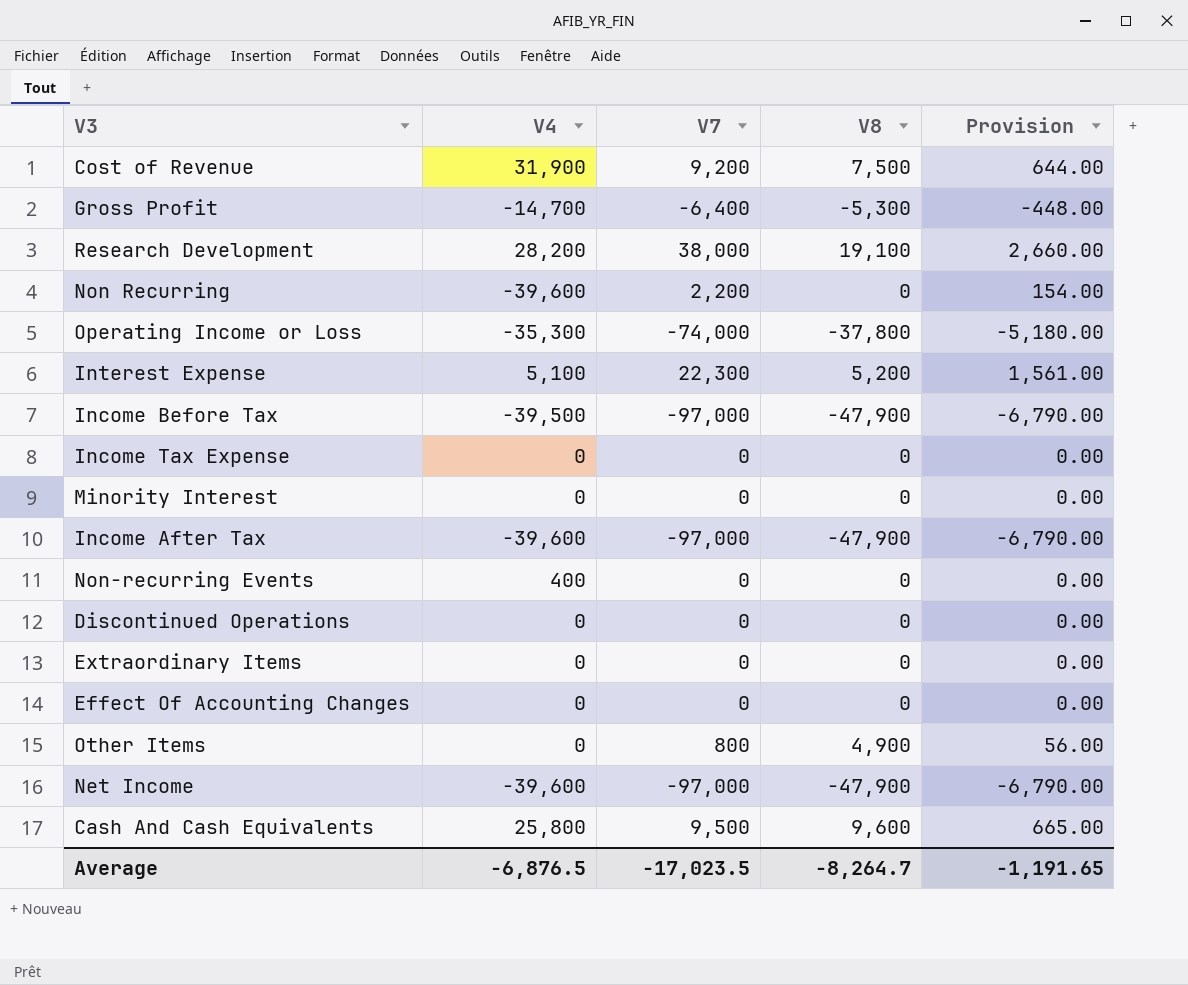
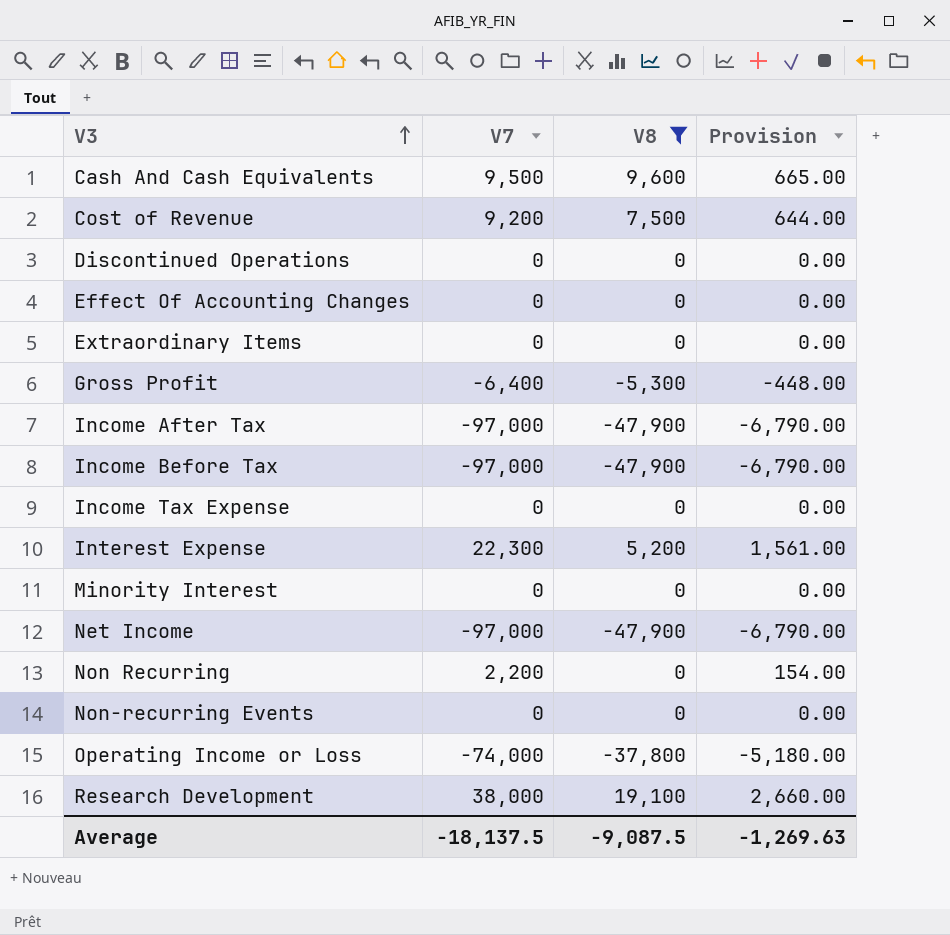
filter: none -> V8 != 4,900
row order: none -> V3 ascending
column V4 | position: 2 -> none
Average | V7: -17,023.5 -> -18,137.5
Average | V8: -8,264.7 -> -9,087.5
Average | Provision: -1,191.65 -> -1,269.63

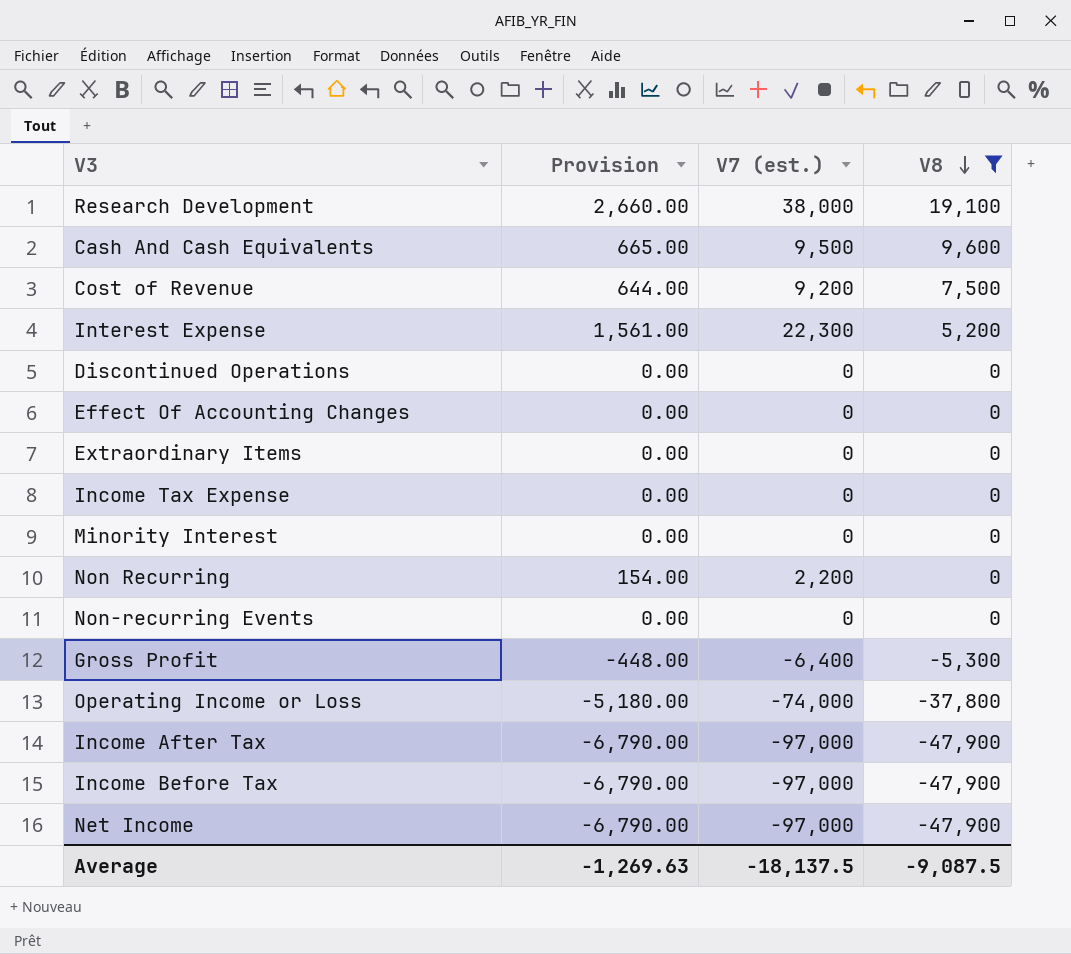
row order: V3 ascending -> V8 descending
column Provision | position: 4 -> 2
column name: V7 -> V7 (est.)

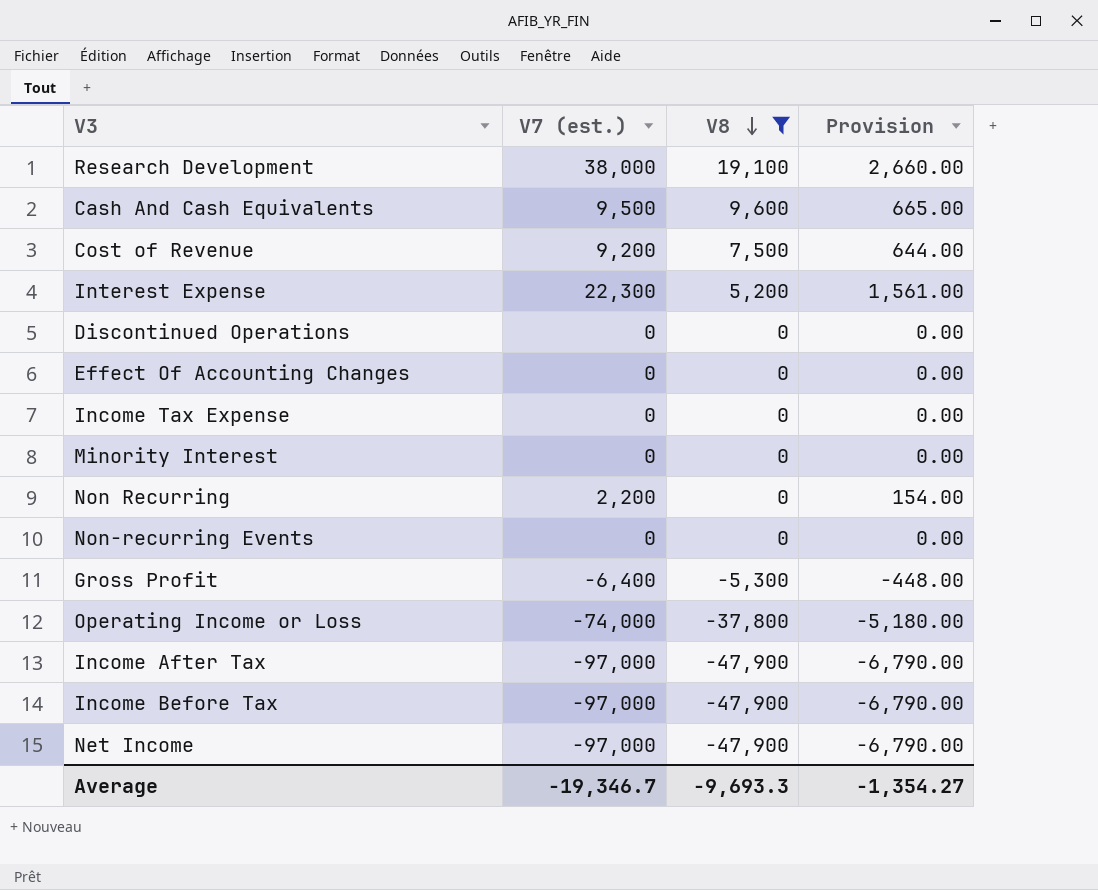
column Provision | position: 2 -> 4
row Extraordinary Items: 0.00 | 0 | 0 -> none
Average | V7 (est.): -18,137.5 -> -19,346.7
Average | V8: -9,087.5 -> -9,693.3
Average | Provision: -1,269.63 -> -1,354.27

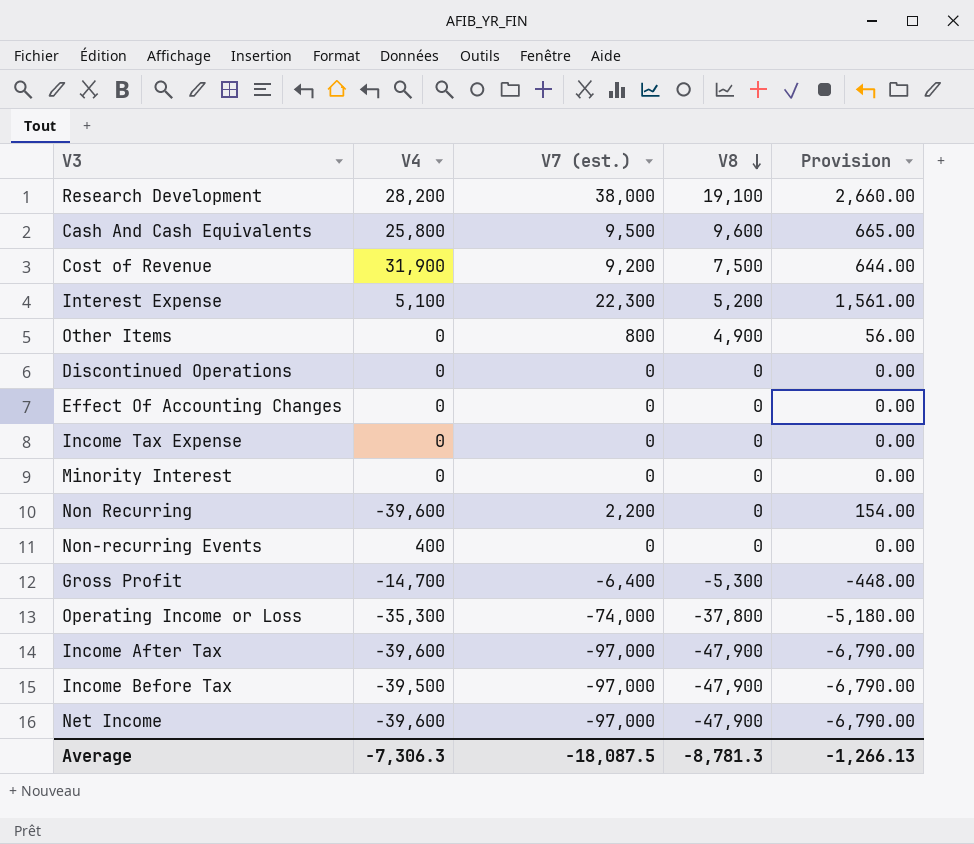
filter: V8 != 4,900 -> none
column V4 | position: none -> 2
Average | V7 (est.): -19,346.7 -> -18,087.5
Average | V8: -9,693.3 -> -8,781.3
Average | Provision: -1,354.27 -> -1,266.13

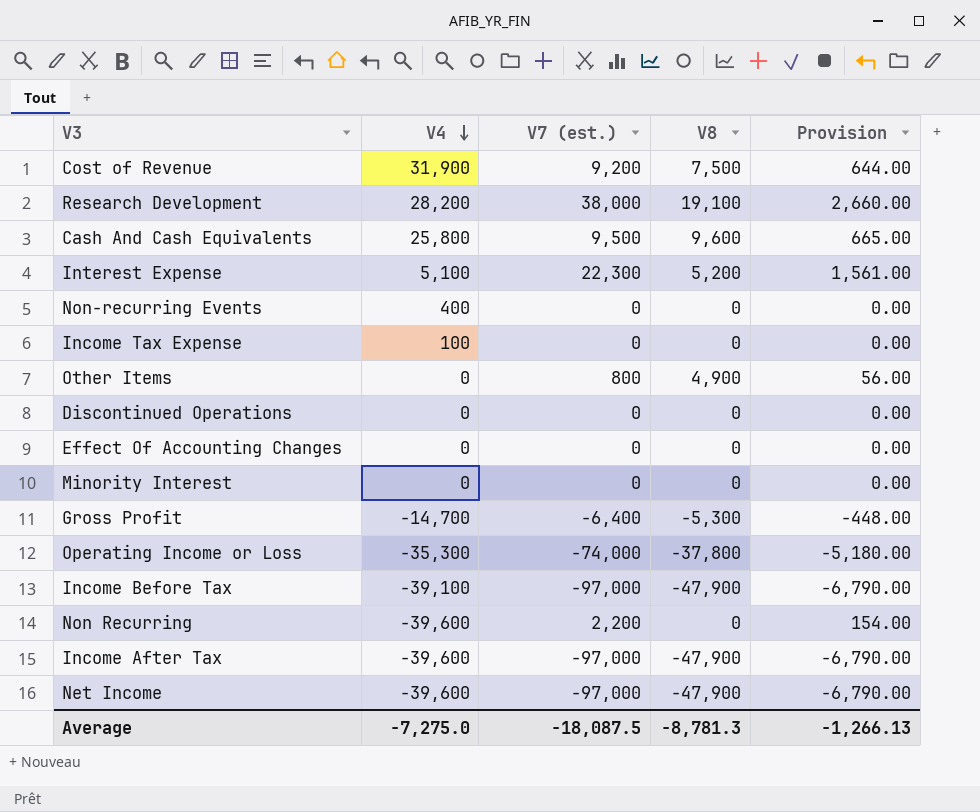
row order: V8 descending -> V4 descending
Income Tax Expense | V4: 0 -> 100
Income Before Tax | V4: -39,500 -> -39,100
Average | V4: -7,306.3 -> -7,275.0

